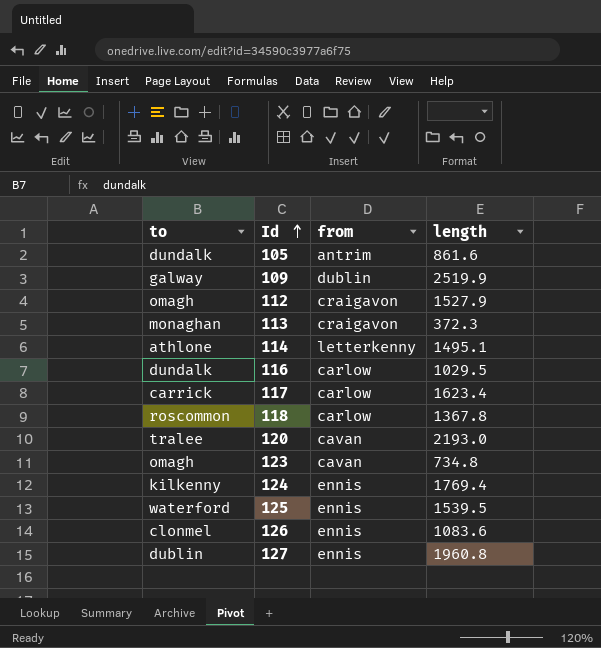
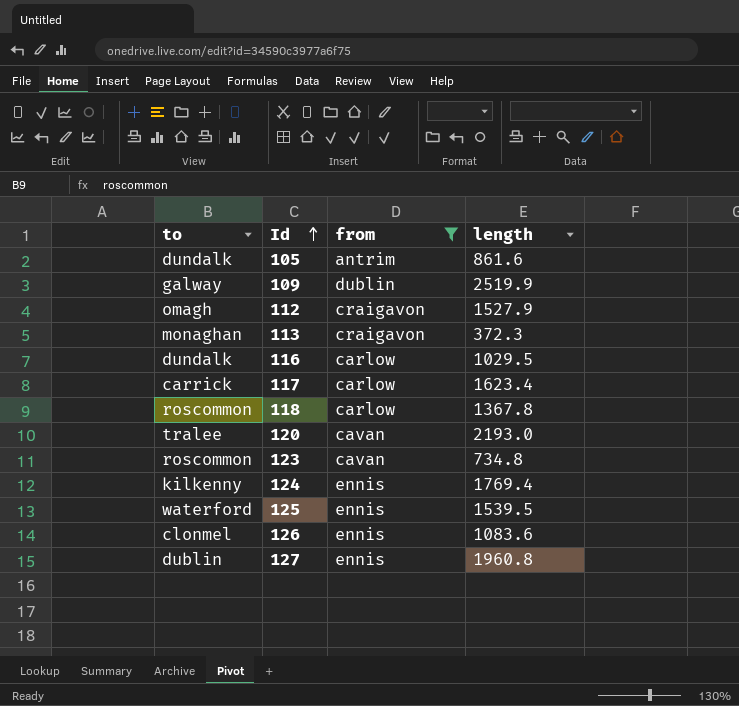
filter: none -> from != letterkenny
123 | to: omagh -> roscommon

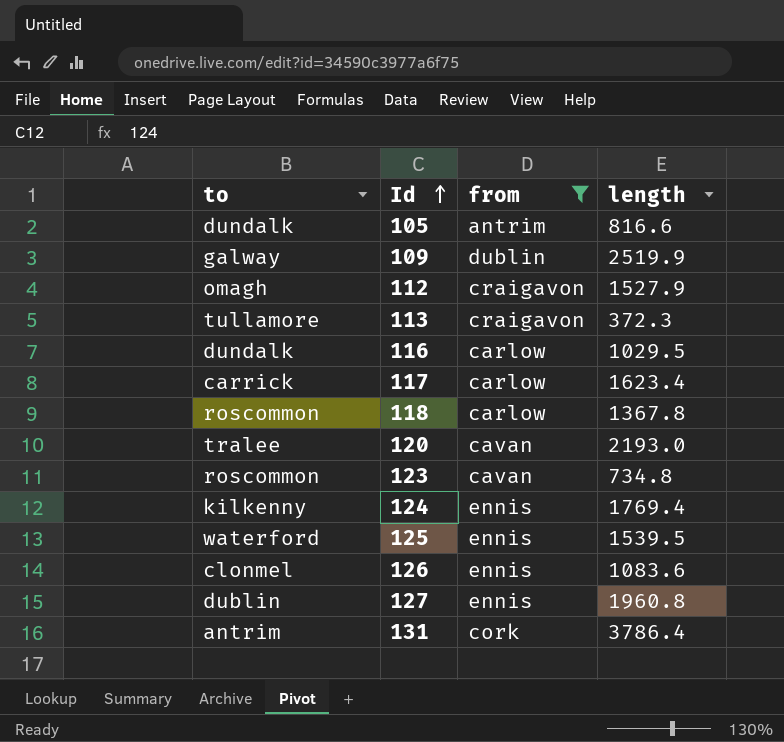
105 | length: 861.6 -> 816.6
113 | to: monaghan -> tullamore
row 131: none -> antrim | cork | 3786.4

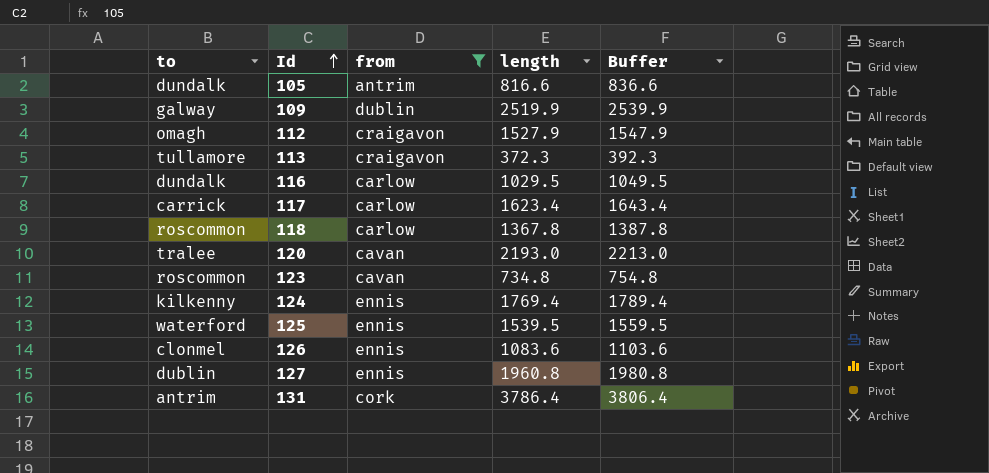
column Buffer | formula: none -> [length] + 20

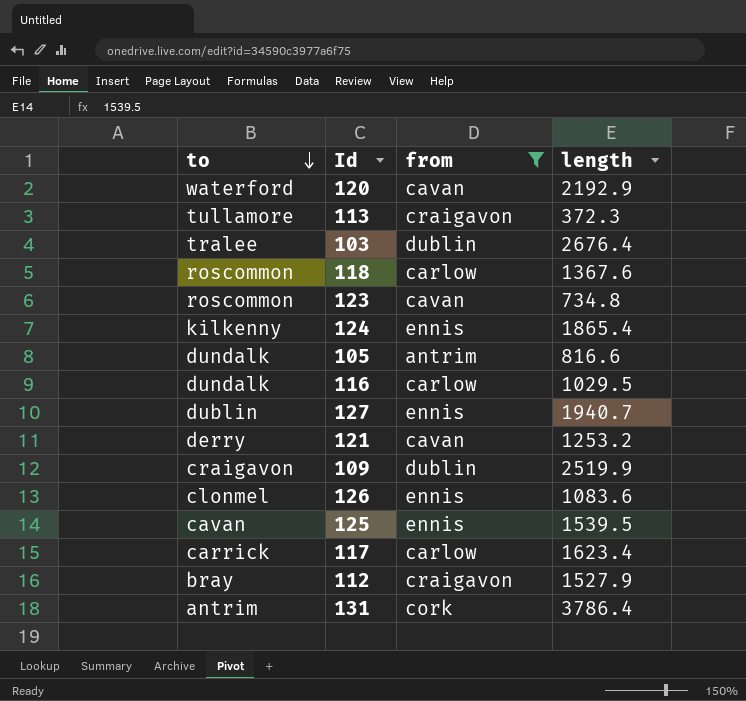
row order: Id ascending -> to descending
column Buffer | formula: [length] + 20 -> none
120 | to: tralee -> waterford
120 | length: 2193.0 -> 2192.9
row 103: none -> tralee | dublin | 2676.4
118 | length: 1367.8 -> 1367.6
124 | length: 1769.4 -> 1865.4
127 | length: 1960.8 -> 1940.7
row 121: none -> derry | cavan | 1253.2
109 | to: galway -> craigavon
125 | to: waterford -> cavan
112 | to: omagh -> bray

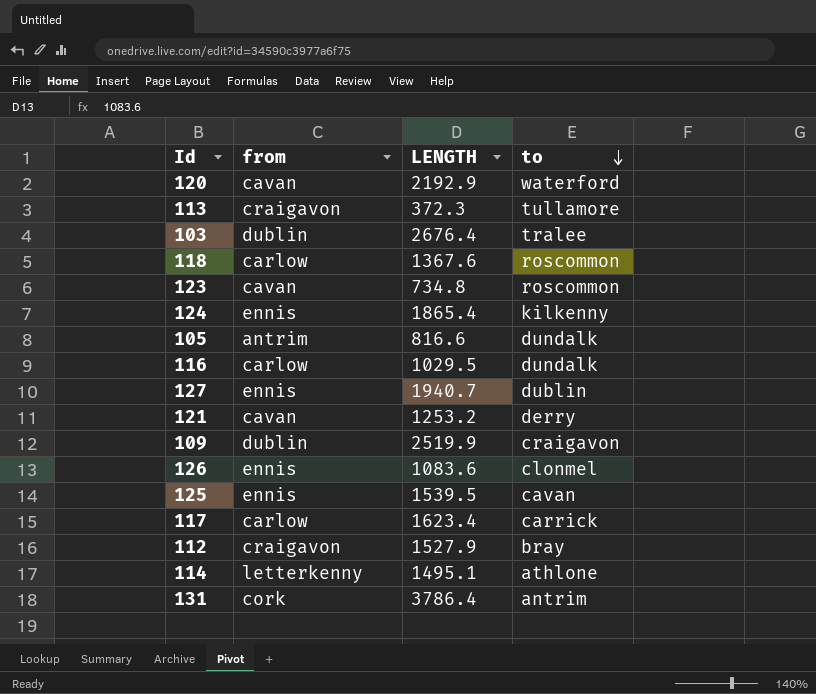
filter: from != letterkenny -> none
column name: length -> LENGTH
column to | position: 1 -> 4

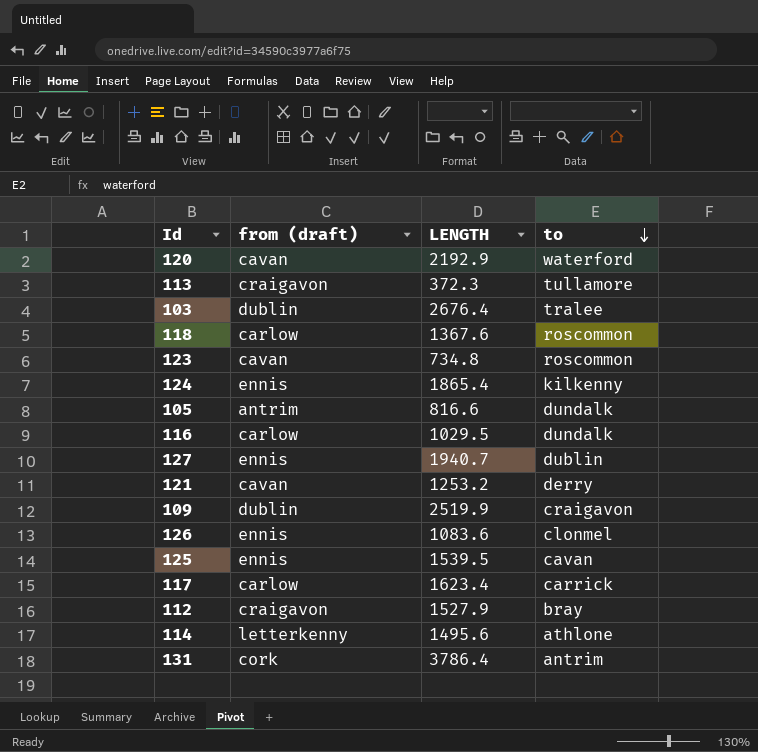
column name: from -> from (draft)
114 | LENGTH: 1495.1 -> 1495.6

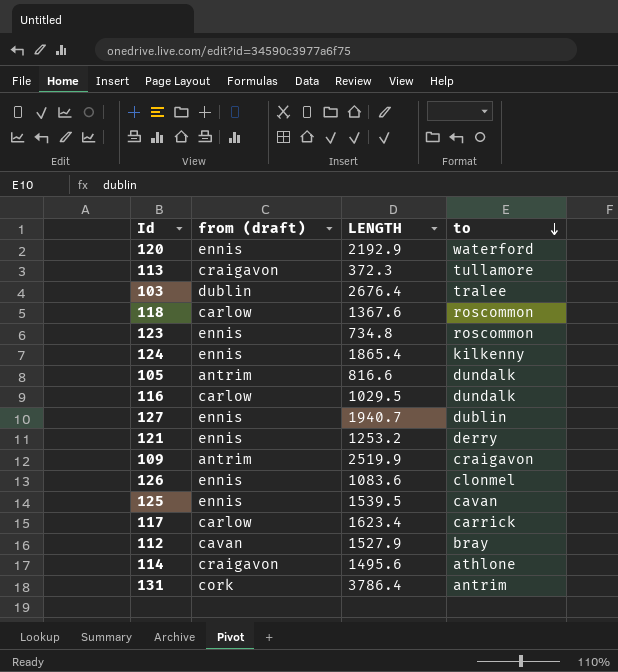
120 | from (draft): cavan -> ennis
123 | from (draft): cavan -> ennis
121 | from (draft): cavan -> ennis
109 | from (draft): dublin -> antrim
112 | from (draft): craigavon -> cavan
114 | from (draft): letterkenny -> craigavon

